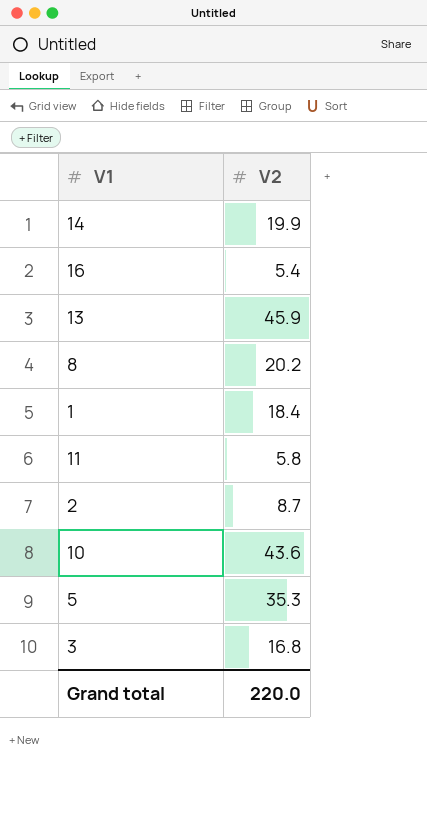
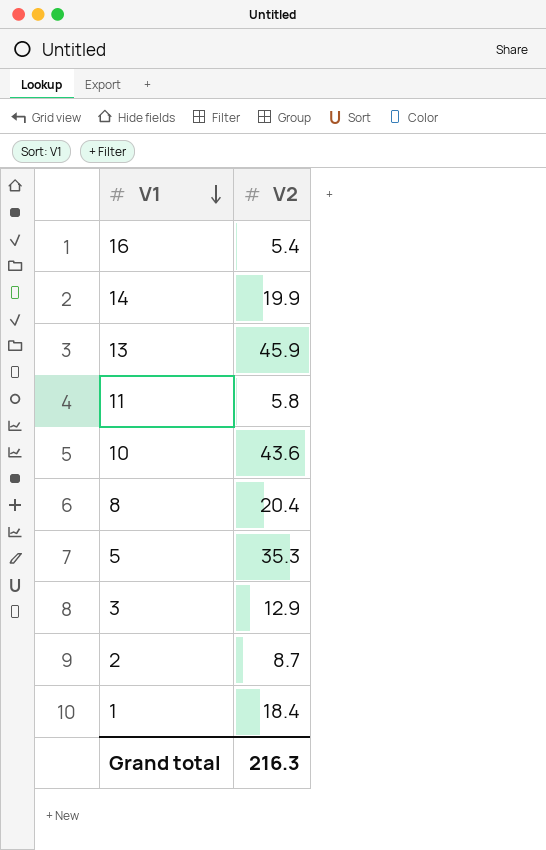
row order: none -> V1 descending
8 | V2: 20.2 -> 20.4
3 | V2: 16.8 -> 12.9
Grand total | V2: 220.0 -> 216.3

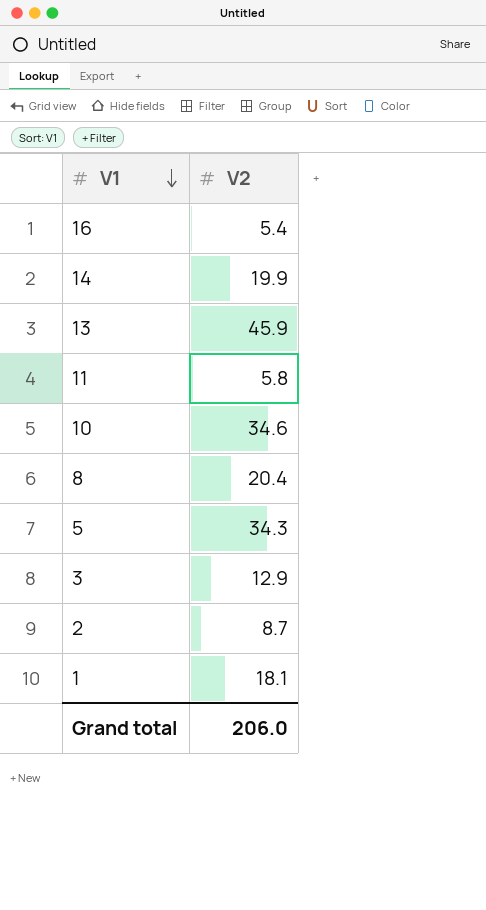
10 | V2: 43.6 -> 34.6
5 | V2: 35.3 -> 34.3
1 | V2: 18.4 -> 18.1
Grand total | V2: 216.3 -> 206.0

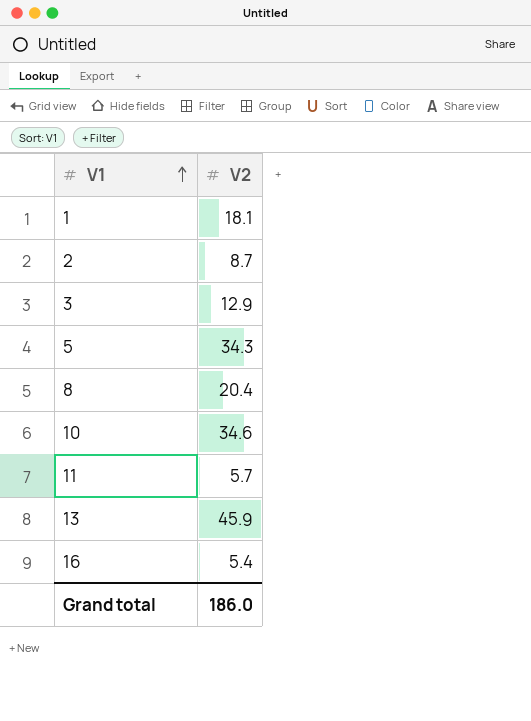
row order: V1 descending -> V1 ascending
row 14: 19.9 -> none
11 | V2: 5.8 -> 5.7
Grand total | V2: 206.0 -> 186.0

